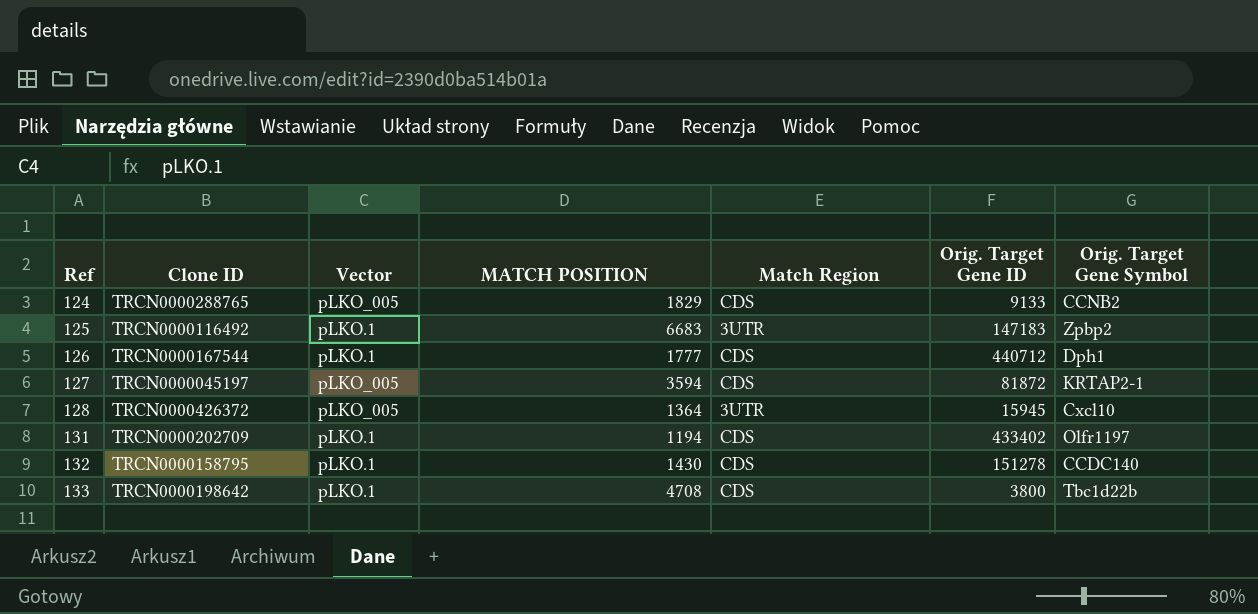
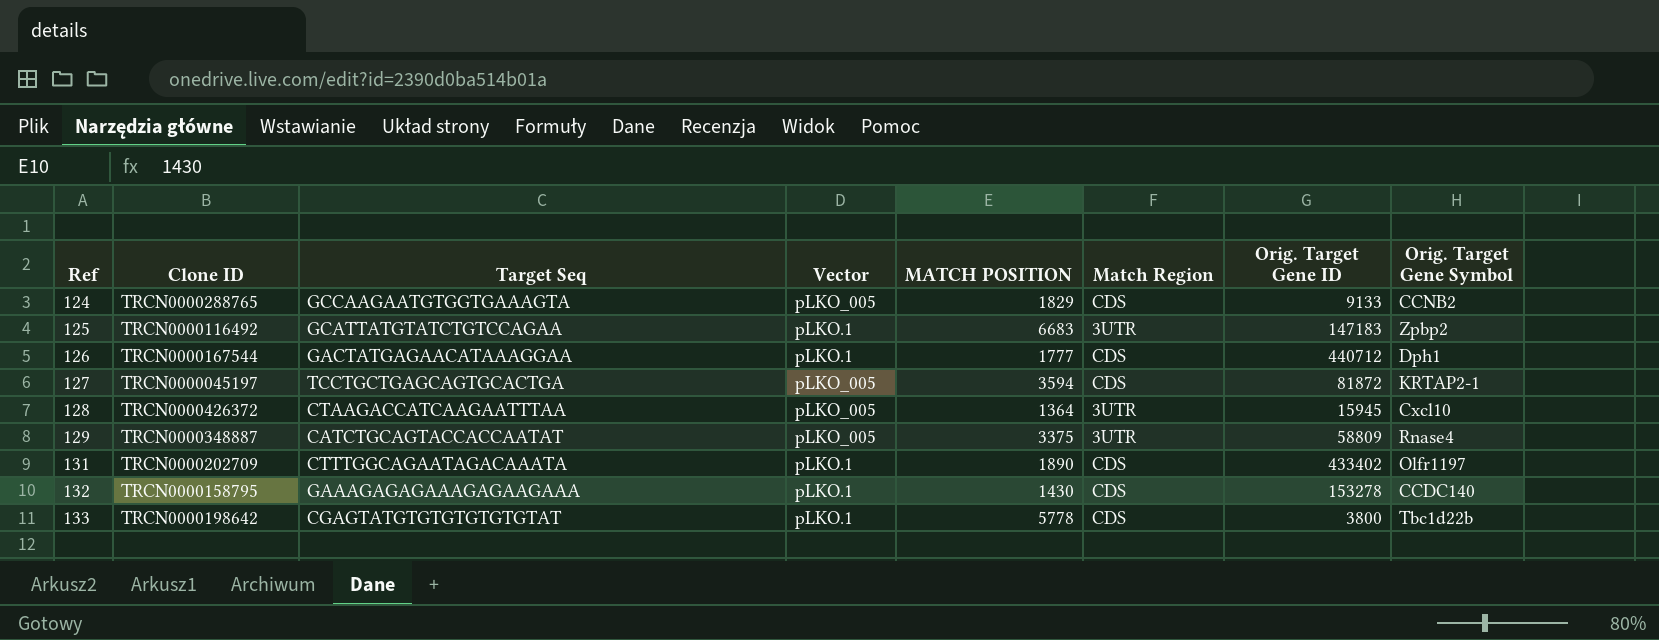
column Target Seq | position: none -> 3
row 129: none -> TRCN0000348887 | CATCTGCAGTACCACCAATAT | pLKO_005 | 3375 | 3UTR | 58809 | Rnase4
131 | MATCH POSITION: 1194 -> 1890
132 | Orig. Target Gene ID: 151278 -> 153278
133 | MATCH POSITION: 4708 -> 5778

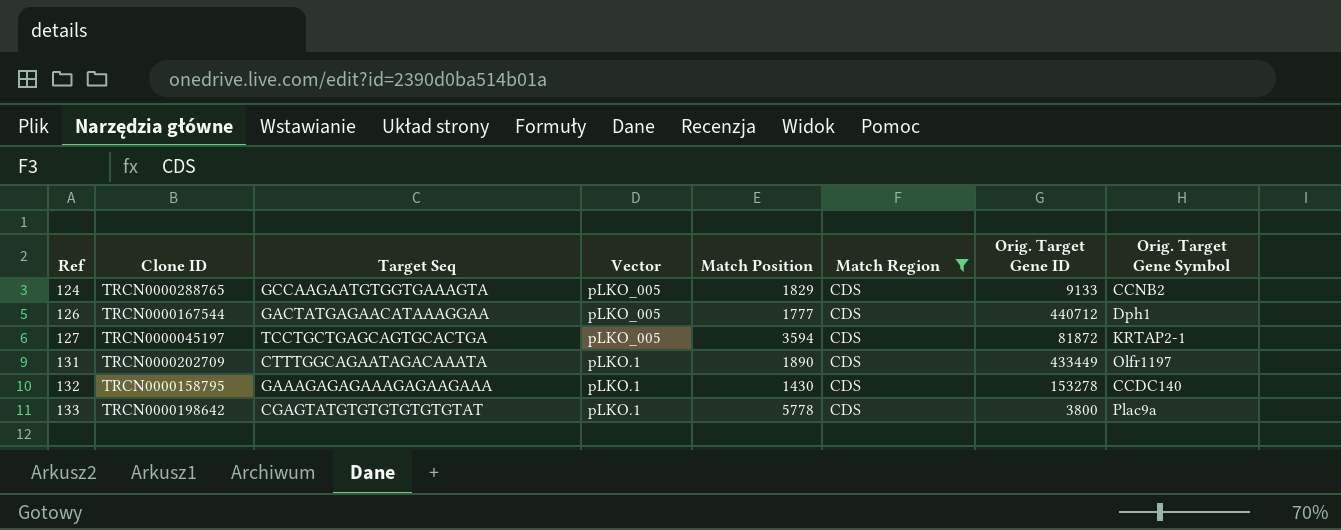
filter: none -> Match Region = CDS
column name: MATCH POSITION -> Match Position
126 | Vector: pLKO.1 -> pLKO_005
131 | Orig. Target Gene ID: 433402 -> 433449
133 | Orig. Target Gene Symbol: Tbc1d22b -> Plac9a

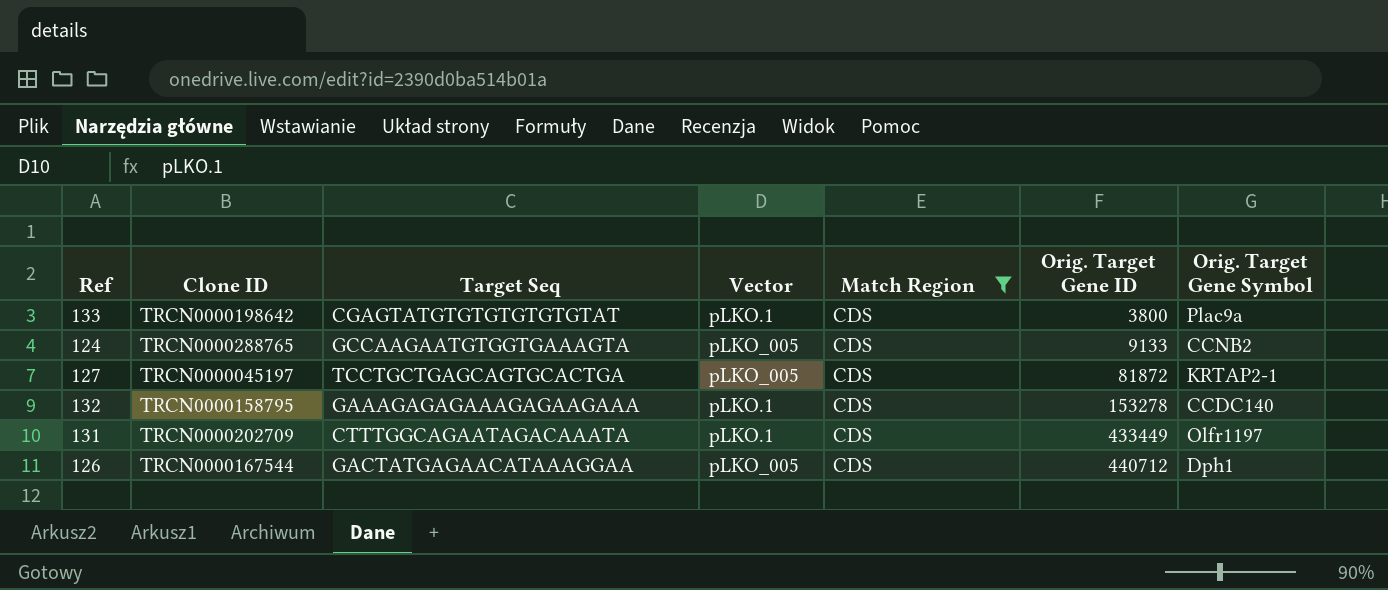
row order: Ref ascending -> Orig. Target Gene ID ascending
column Match Position | position: 5 -> none

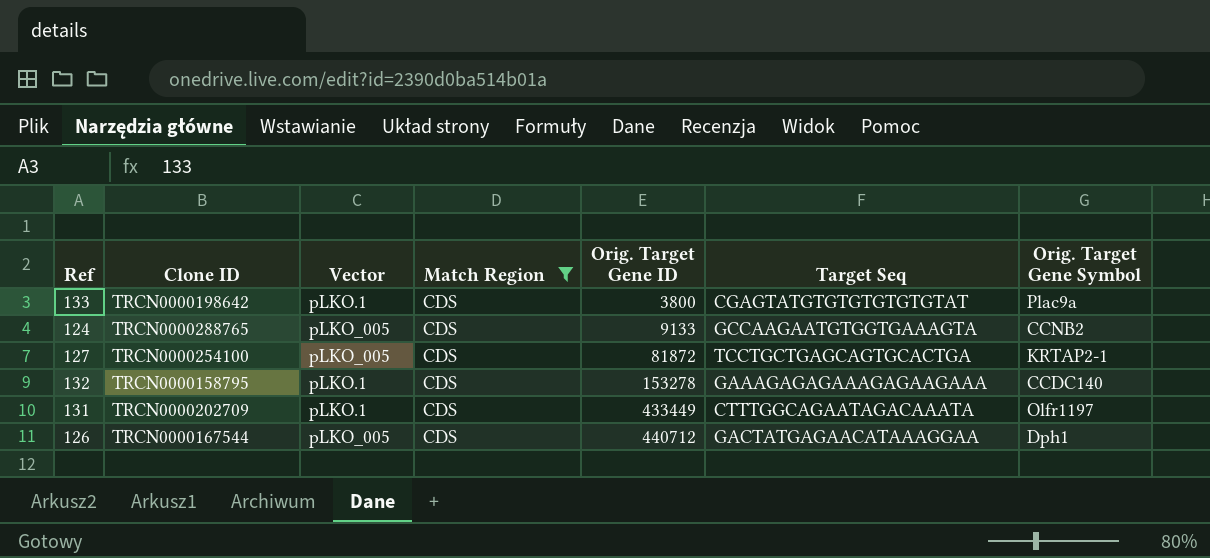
column Target Seq | position: 3 -> 6
127 | Clone ID: TRCN0000045197 -> TRCN0000254100

